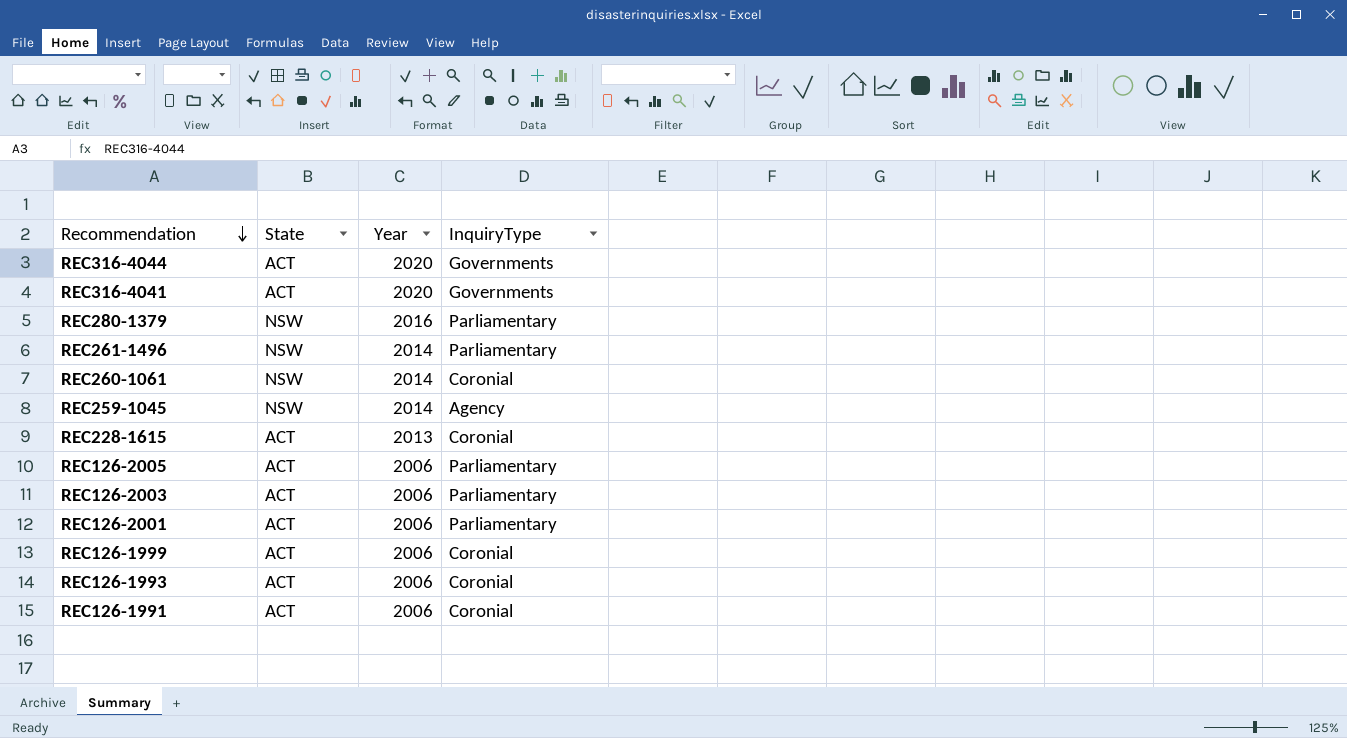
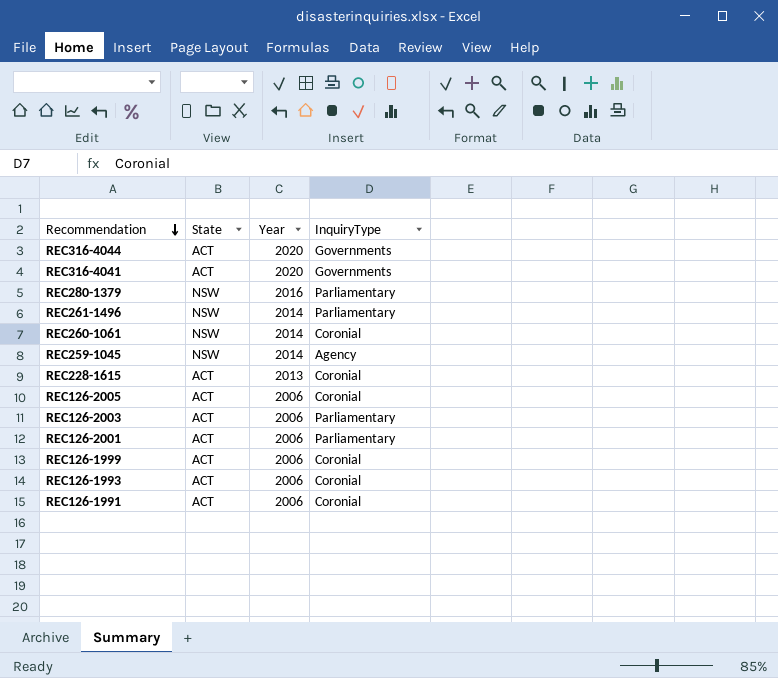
REC126-2005 | InquiryType: Parliamentary -> Coronial

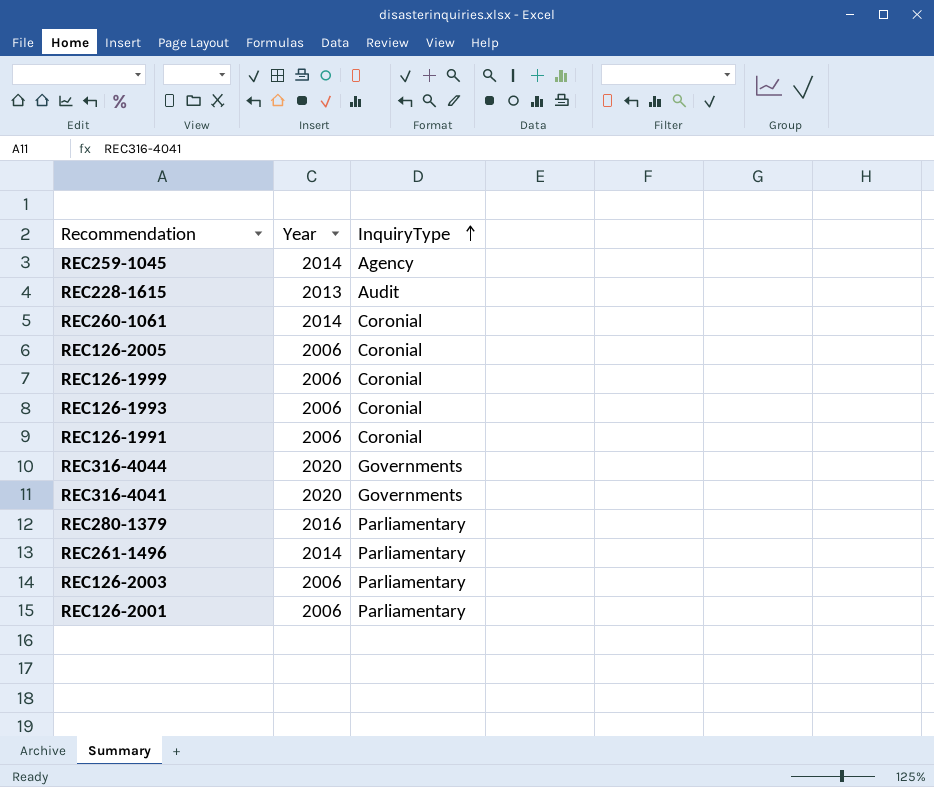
row order: Recommendation descending -> InquiryType ascending
column State | position: 2 -> none
REC228-1615 | InquiryType: Coronial -> Audit

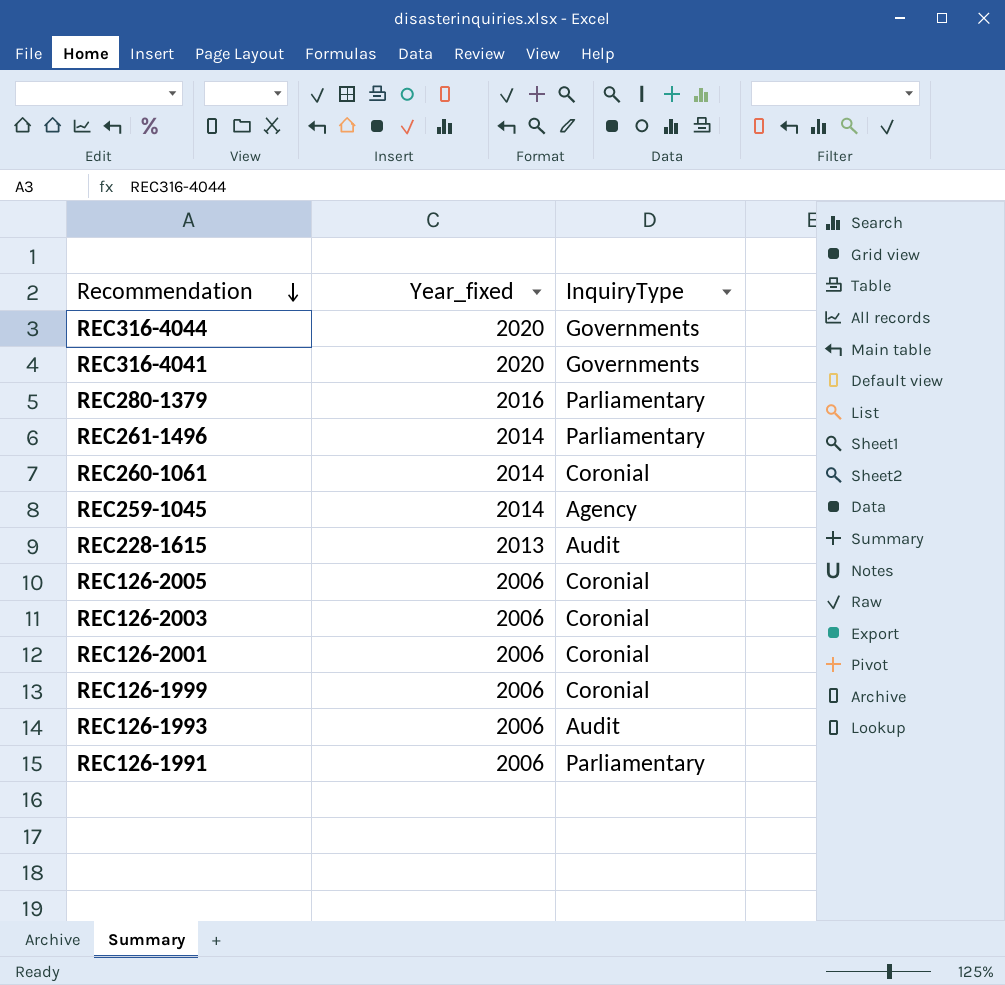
row order: InquiryType ascending -> Recommendation descending
column name: Year -> Year_fixed
REC126-2003 | InquiryType: Parliamentary -> Coronial
REC126-2001 | InquiryType: Parliamentary -> Coronial
REC126-1993 | InquiryType: Coronial -> Audit
REC126-1991 | InquiryType: Coronial -> Parliamentary

